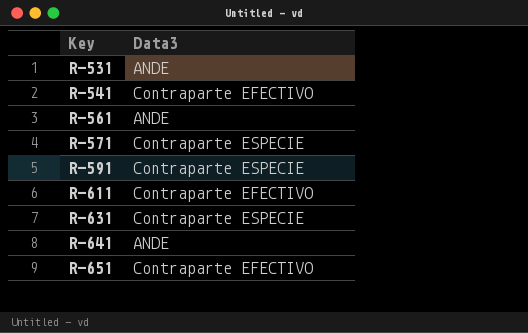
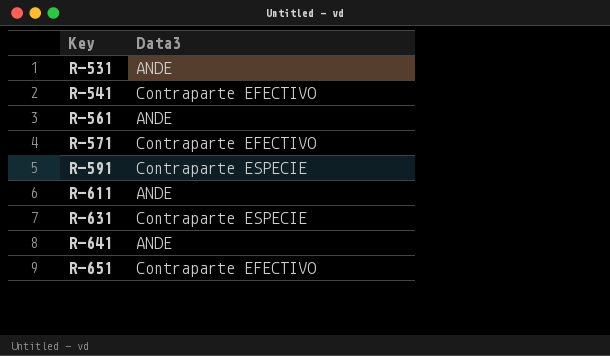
R-571 | Data3: Contraparte ESPECIE -> Contraparte EFECTIVO
R-611 | Data3: Contraparte EFECTIVO -> ANDE

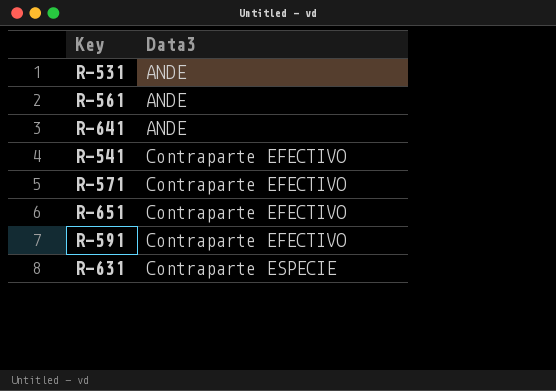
row order: Key ascending -> Data3 ascending
row R-611: ANDE -> none
R-591 | Data3: Contraparte ESPECIE -> Contraparte EFECTIVO

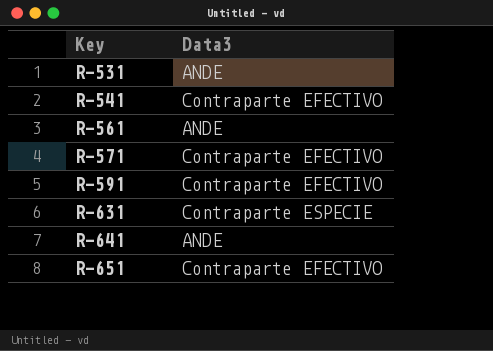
row order: Data3 ascending -> Key ascending

